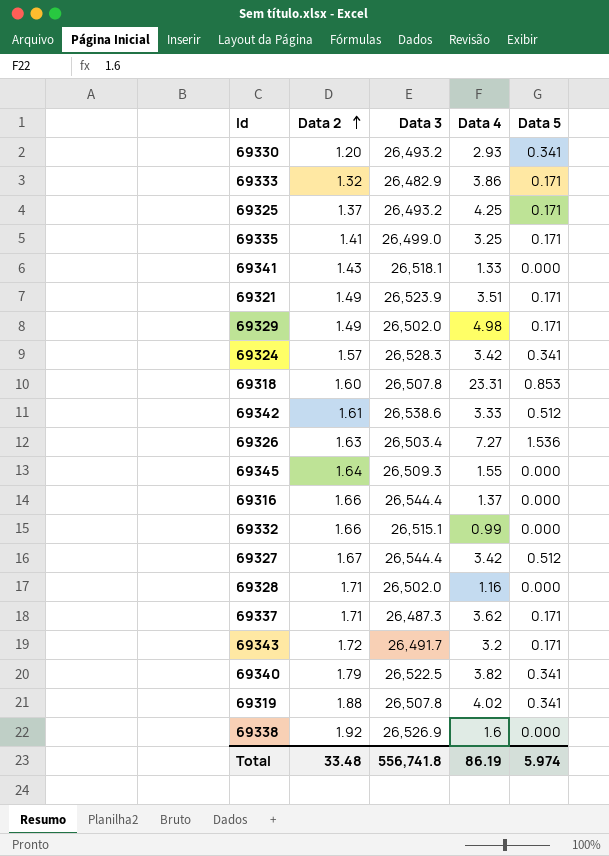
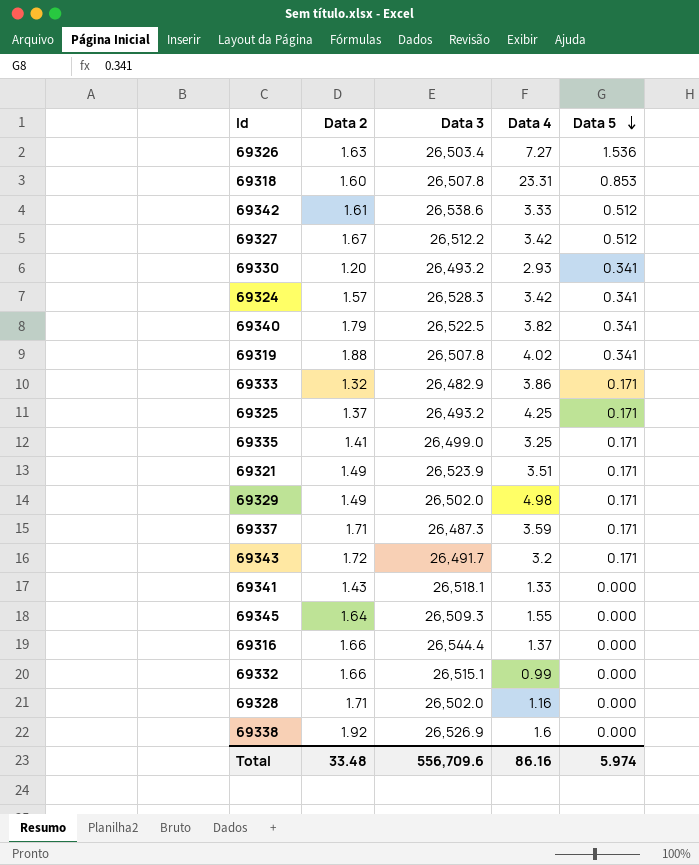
row order: Data 2 ascending -> Data 5 descending
69327 | Data 3: 26,544.4 -> 26,512.2
69337 | Data 4: 3.62 -> 3.59
Total | Data 3: 556,741.8 -> 556,709.6
Total | Data 4: 86.19 -> 86.16

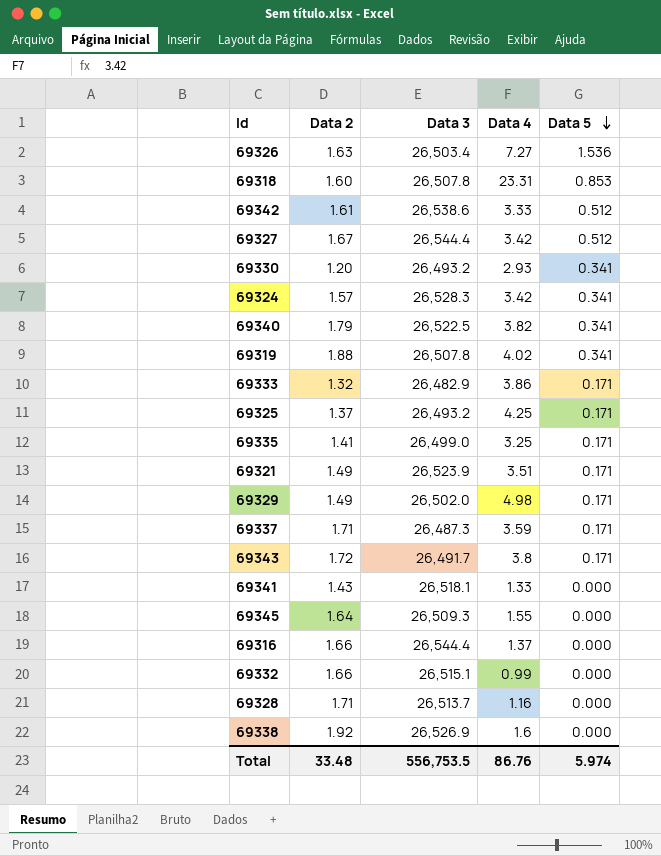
69327 | Data 3: 26,512.2 -> 26,544.4
69343 | Data 4: 3.2 -> 3.8
69328 | Data 3: 26,502.0 -> 26,513.7
Total | Data 3: 556,709.6 -> 556,753.5
Total | Data 4: 86.16 -> 86.76

